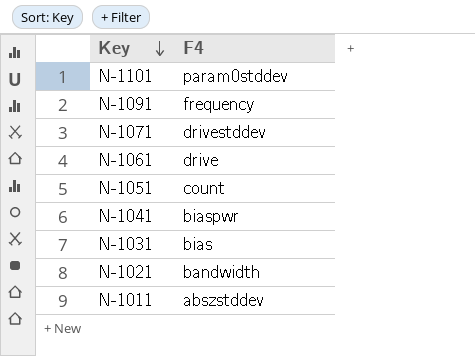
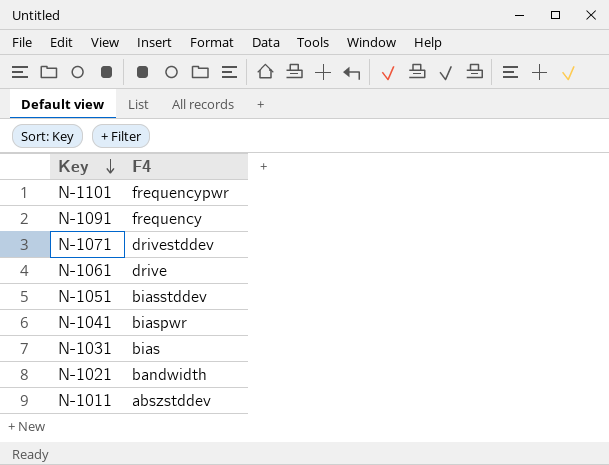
N-1101 | F4: param0stddev -> frequencypwr
N-1051 | F4: count -> biasstddev

